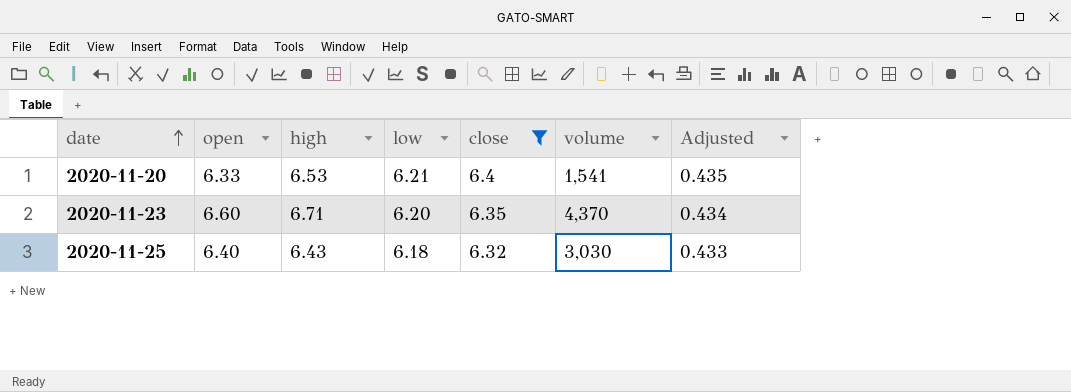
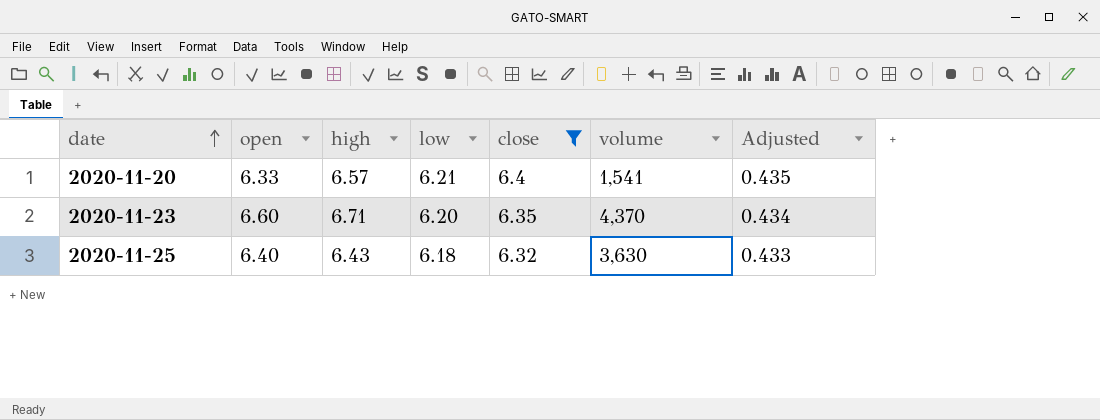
2020-11-20 | high: 6.53 -> 6.57
2020-11-25 | volume: 3,030 -> 3,630

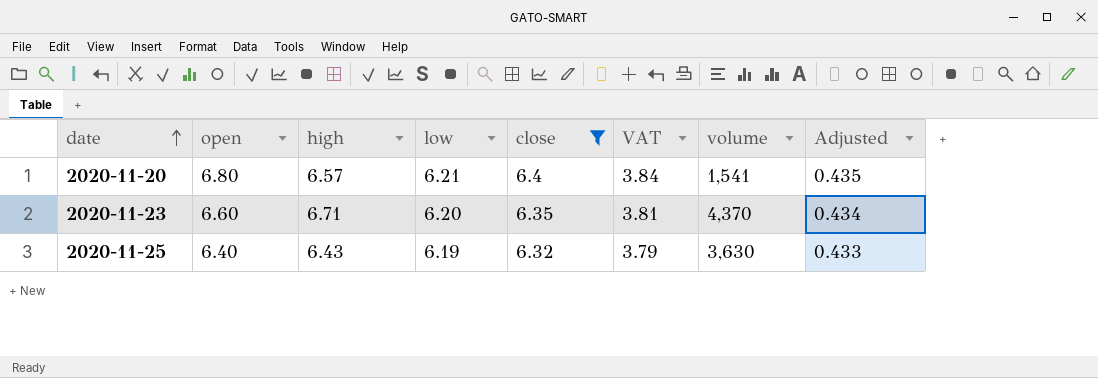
column VAT | formula: none -> [close] * 0.6
2020-11-20 | open: 6.33 -> 6.80
2020-11-25 | low: 6.18 -> 6.19

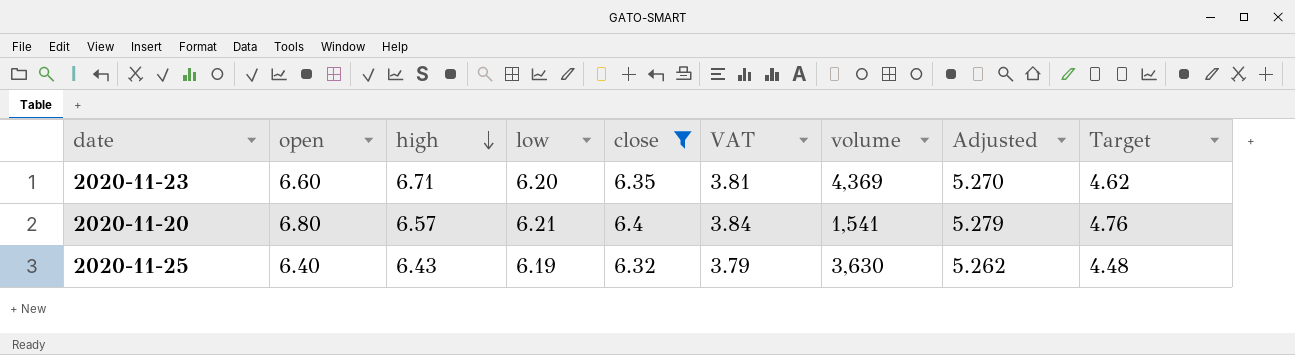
row order: date ascending -> high descending
column Adjusted | formula: [low] * 0.07 -> [low] * 0.85
column Target | formula: none -> [open] * 0.7
2020-11-23 | volume: 4,370 -> 4,369

